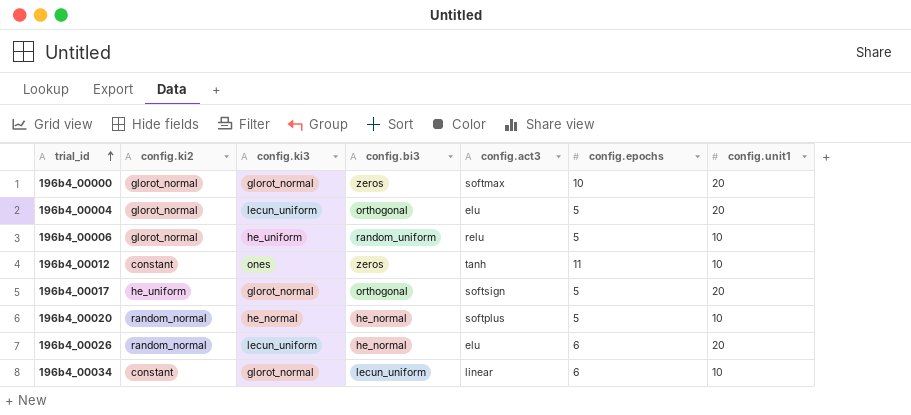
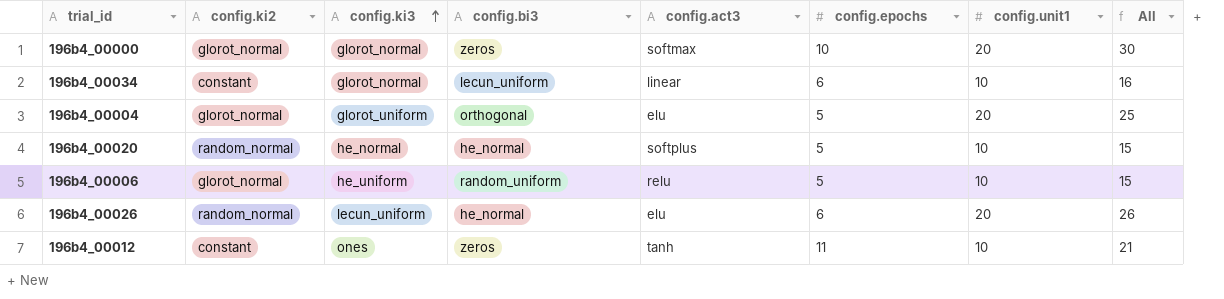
row order: trial_id ascending -> config.ki3 ascending
column All | formula: none -> [config.epochs] + [config.unit1]
row 196b4_00017: he_uniform | glorot_normal | orthogonal | softsign | 5 | 20 -> none
196b4_00004 | config.ki3: lecun_uniform -> glorot_uniform

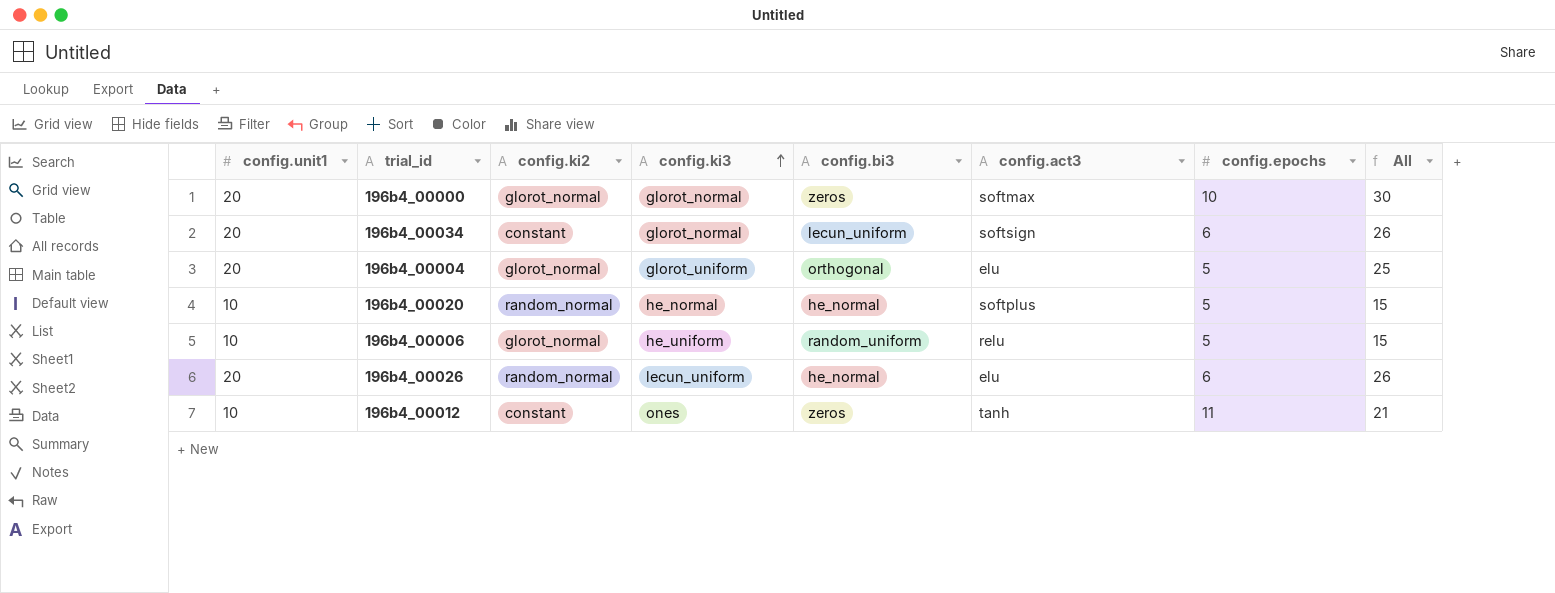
column config.unit1 | position: 7 -> 1
196b4_00034 | config.unit1: 10 -> 20
196b4_00034 | config.act3: linear -> softsign
196b4_00034 | All: 16 -> 26

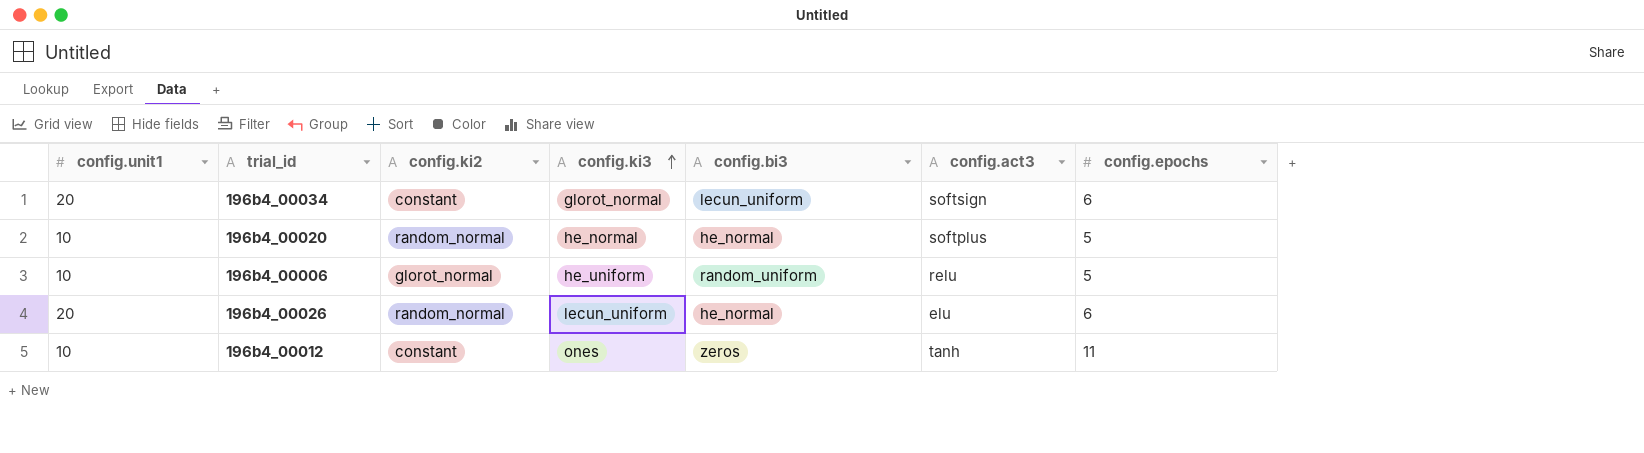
column All | formula: [config.unit1] + [config.epochs] -> none
row 196b4_00000: 20 | glorot_normal | glorot_normal | zeros | softmax | 10 | 30 -> none
row 196b4_00004: 20 | glorot_normal | glorot_uniform | orthogonal | elu | 5 | 25 -> none

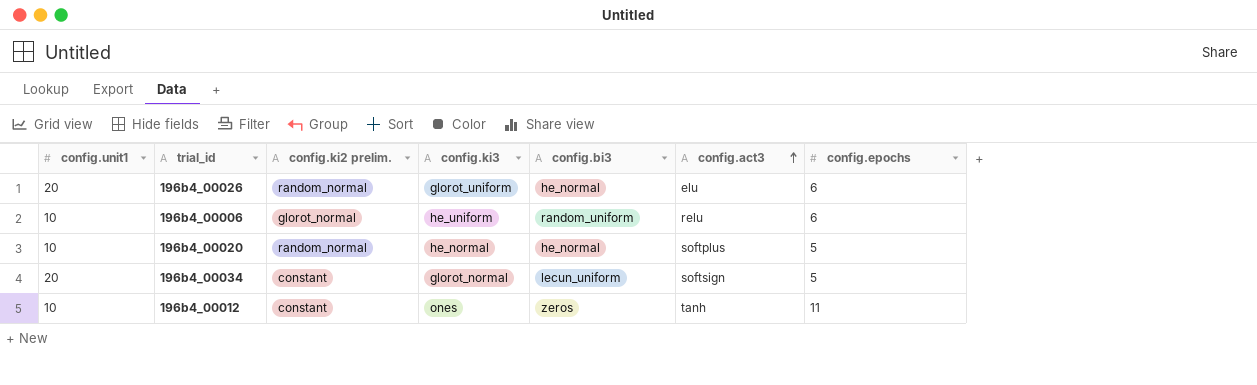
row order: config.ki3 ascending -> config.act3 ascending
column name: config.ki2 -> config.ki2 prelim.
196b4_00026 | config.ki3: lecun_uniform -> glorot_uniform
196b4_00006 | config.epochs: 5 -> 6
196b4_00034 | config.epochs: 6 -> 5

